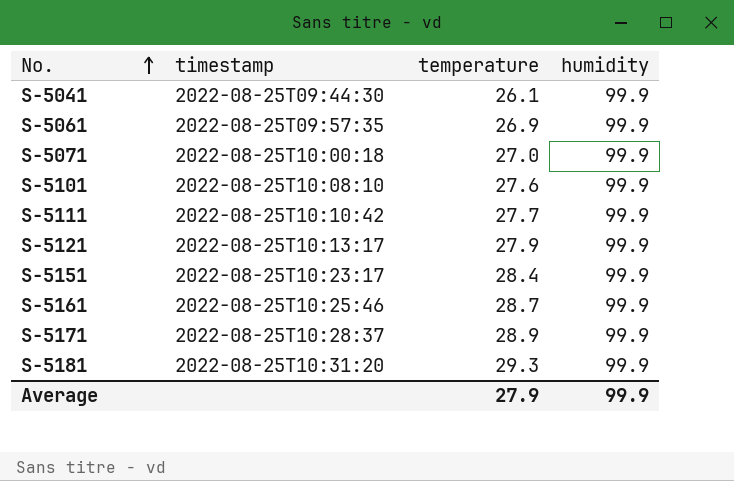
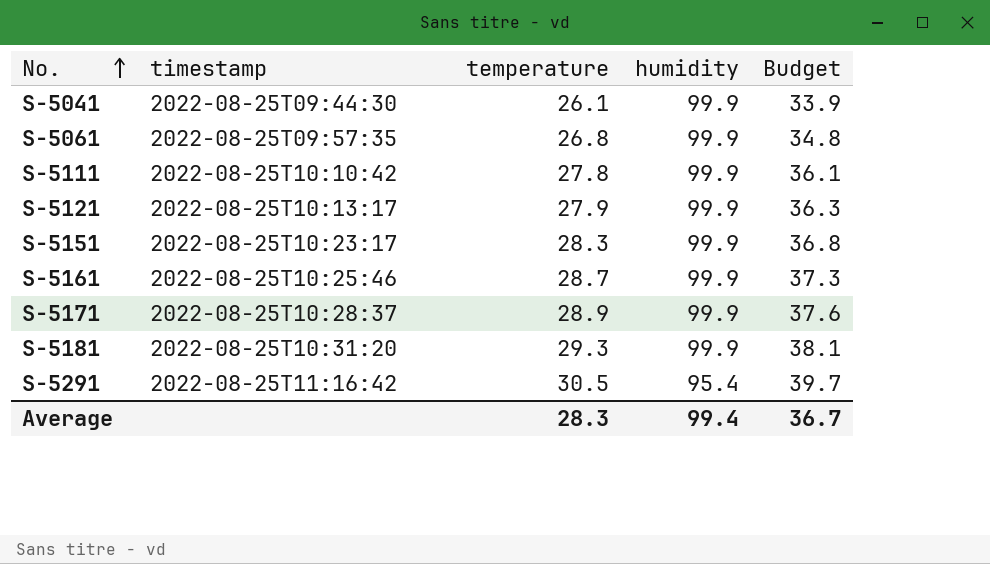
column Budget | formula: none -> [temperature] * 1.3
row S-5071: 2022-08-25T10:00:18 | 27.0 | 99.9 -> none
row S-5101: 2022-08-25T10:08:10 | 27.6 | 99.9 -> none
S-5061 | temperature: 26.9 -> 26.8
S-5111 | temperature: 27.7 -> 27.8
S-5151 | temperature: 28.4 -> 28.3
row S-5291: none -> 2022-08-25T11:16:42 | 30.5 | 95.4 | 39.7
Average | temperature: 27.9 -> 28.3
Average | humidity: 99.9 -> 99.4

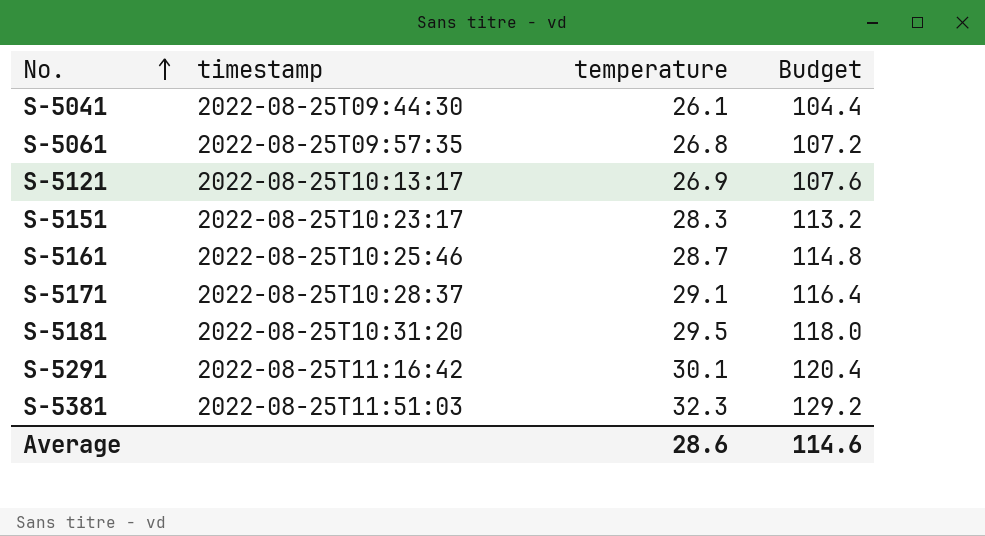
column humidity | position: 4 -> none
column Budget | formula: [temperature] * 1.3 -> [temperature] * 4
row S-5111: 2022-08-25T10:10:42 | 27.8 | 99.9 | 36.1 -> none
S-5121 | temperature: 27.9 -> 26.9
S-5171 | temperature: 28.9 -> 29.1
S-5181 | temperature: 29.3 -> 29.5
S-5291 | temperature: 30.5 -> 30.1
row S-5381: none -> 2022-08-25T11:51:03 | 32.3 | 129.2
Average | temperature: 28.3 -> 28.6
Average | Budget: 36.7 -> 114.6

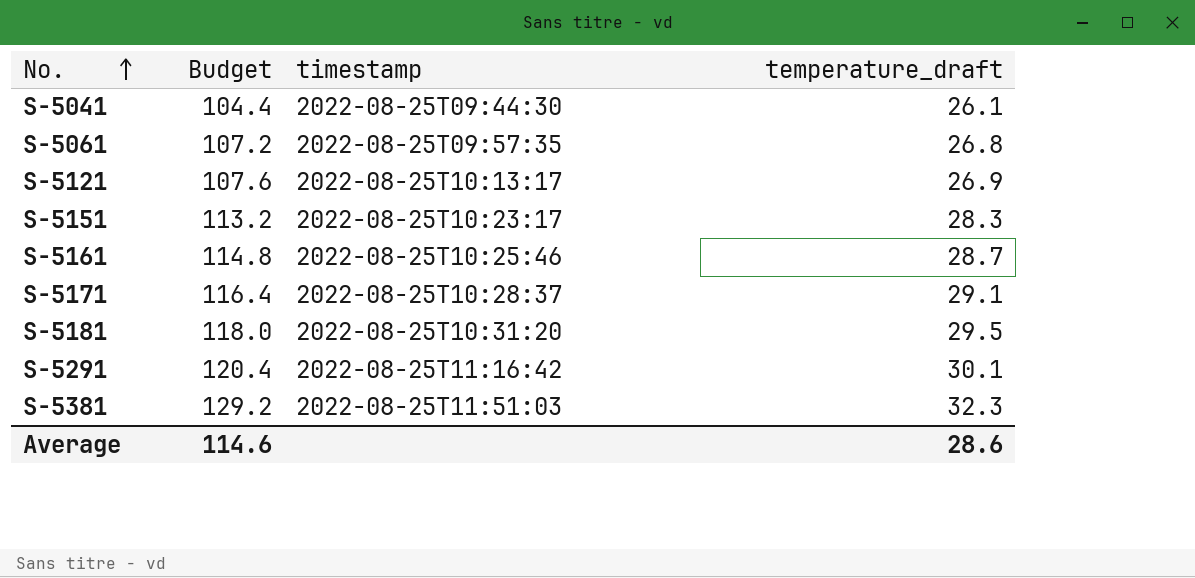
column Budget | position: 4 -> 2
column name: temperature -> temperature_draft

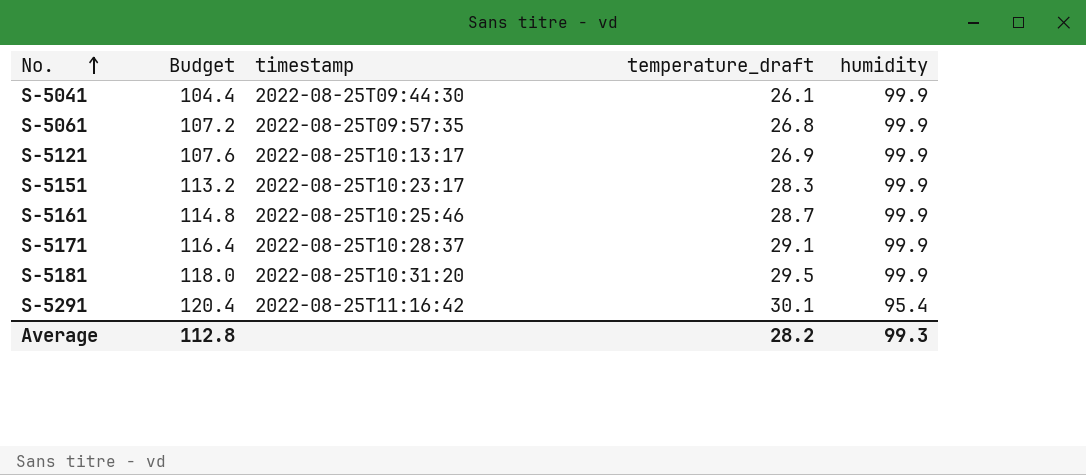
column humidity | position: none -> 5
row S-5381: 129.2 | 2022-08-25T11:51:03 | 32.3 -> none
Average | Budget: 114.6 -> 112.8
Average | temperature_draft: 28.6 -> 28.2

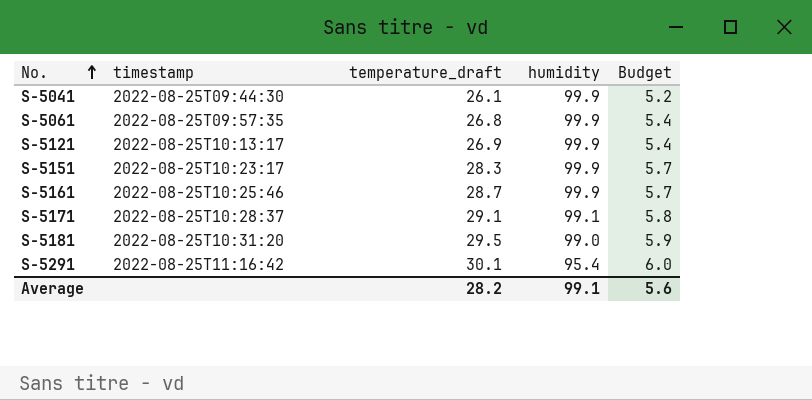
column Budget | formula: [temperature_draft] * 4 -> [temperature_draft] * 0.2
column Budget | position: 2 -> 5
S-5171 | humidity: 99.9 -> 99.1
S-5181 | humidity: 99.9 -> 99.0
Average | humidity: 99.3 -> 99.1
Average | Budget: 112.8 -> 5.6

